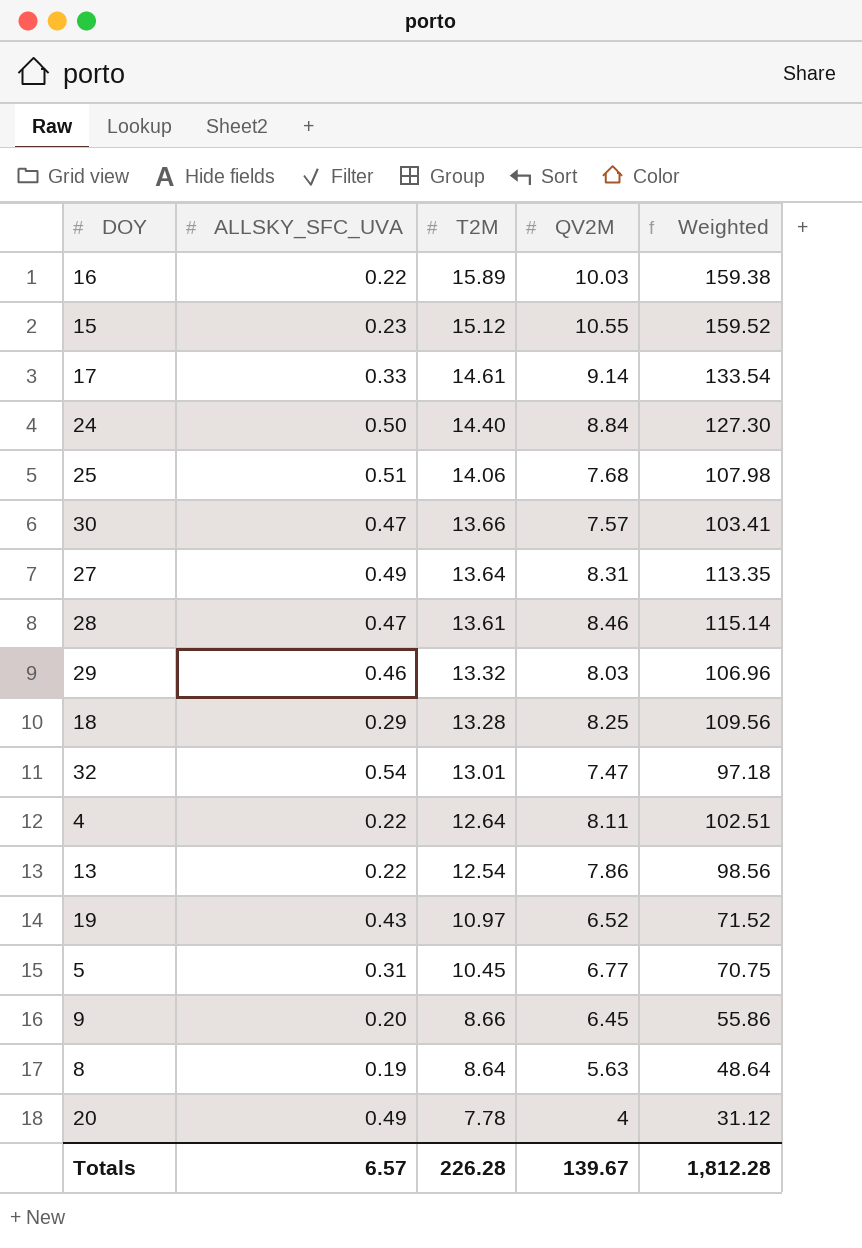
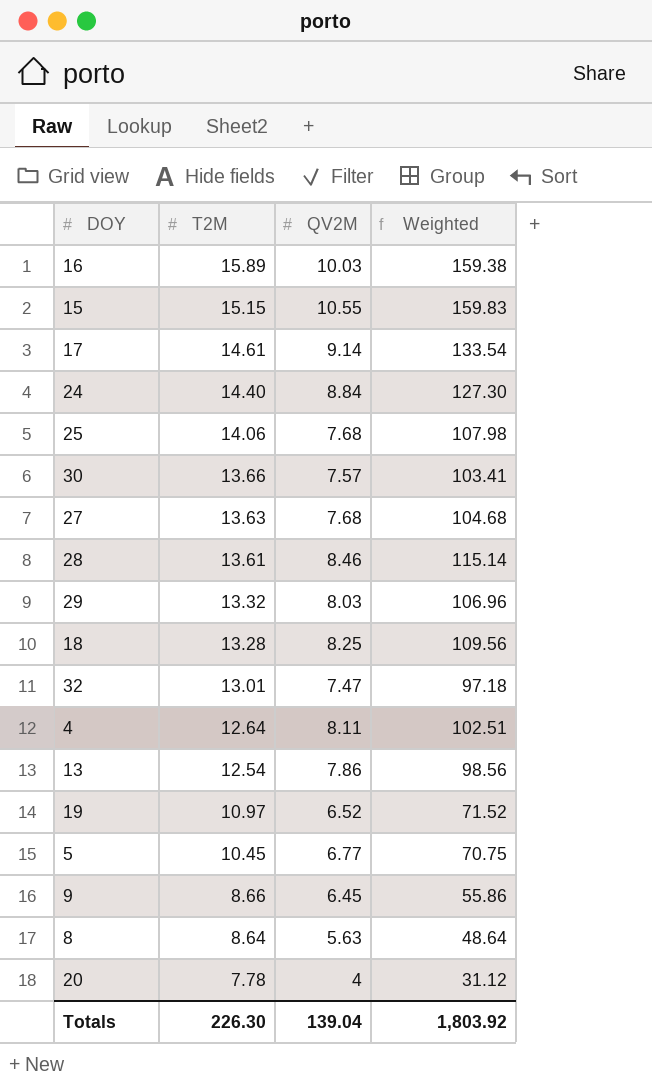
column ALLSKY_SFC_UVA | position: 2 -> none
15 | T2M: 15.12 -> 15.15
15 | Weighted: 159.52 -> 159.83
27 | T2M: 13.64 -> 13.63
27 | QV2M: 8.31 -> 7.68
27 | Weighted: 113.35 -> 104.68
Totals | T2M: 226.28 -> 226.30
Totals | QV2M: 139.67 -> 139.04
Totals | Weighted: 1,812.28 -> 1,803.92

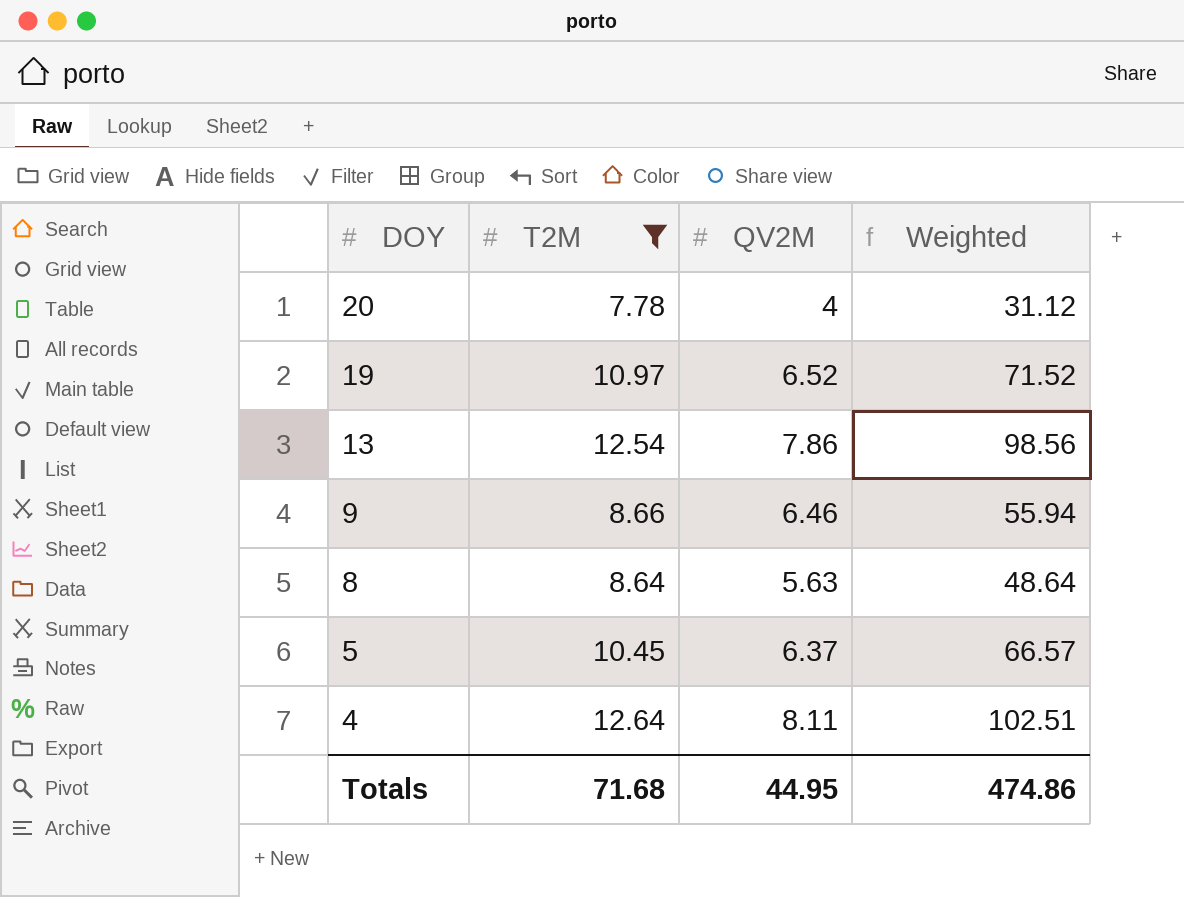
filter: none -> T2M <= 12.64
row order: T2M descending -> DOY descending
9 | QV2M: 6.45 -> 6.46
9 | Weighted: 55.86 -> 55.94
5 | QV2M: 6.77 -> 6.37
5 | Weighted: 70.75 -> 66.57
Totals | T2M: 226.30 -> 71.68
Totals | QV2M: 139.04 -> 44.95
Totals | Weighted: 1,803.92 -> 474.86

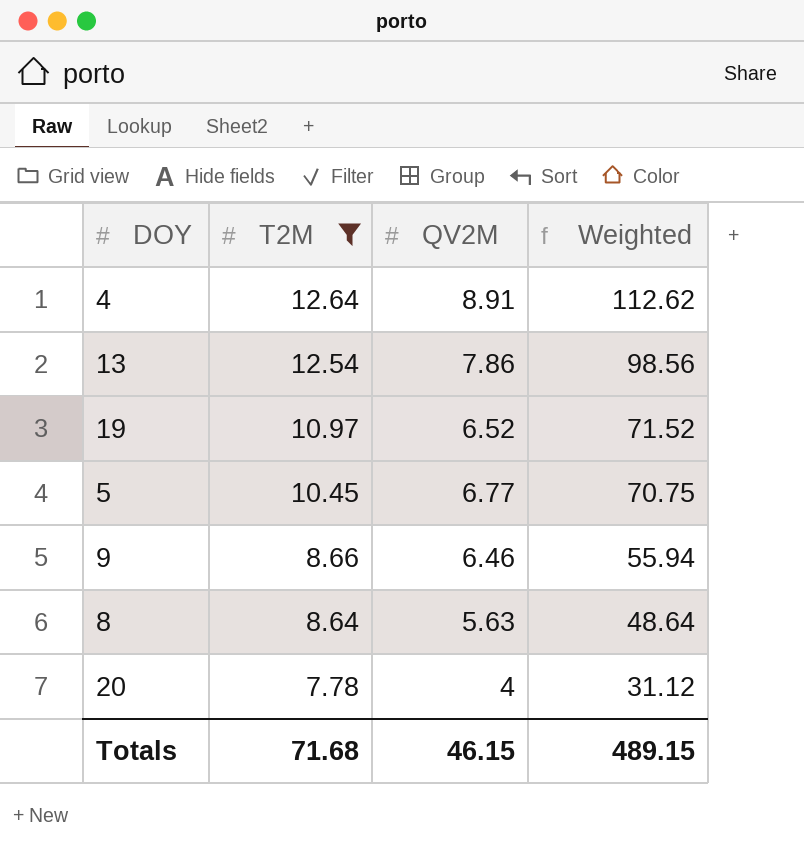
row order: DOY descending -> T2M descending
4 | QV2M: 8.11 -> 8.91
4 | Weighted: 102.51 -> 112.62
5 | QV2M: 6.37 -> 6.77
5 | Weighted: 66.57 -> 70.75
Totals | QV2M: 44.95 -> 46.15
Totals | Weighted: 474.86 -> 489.15

